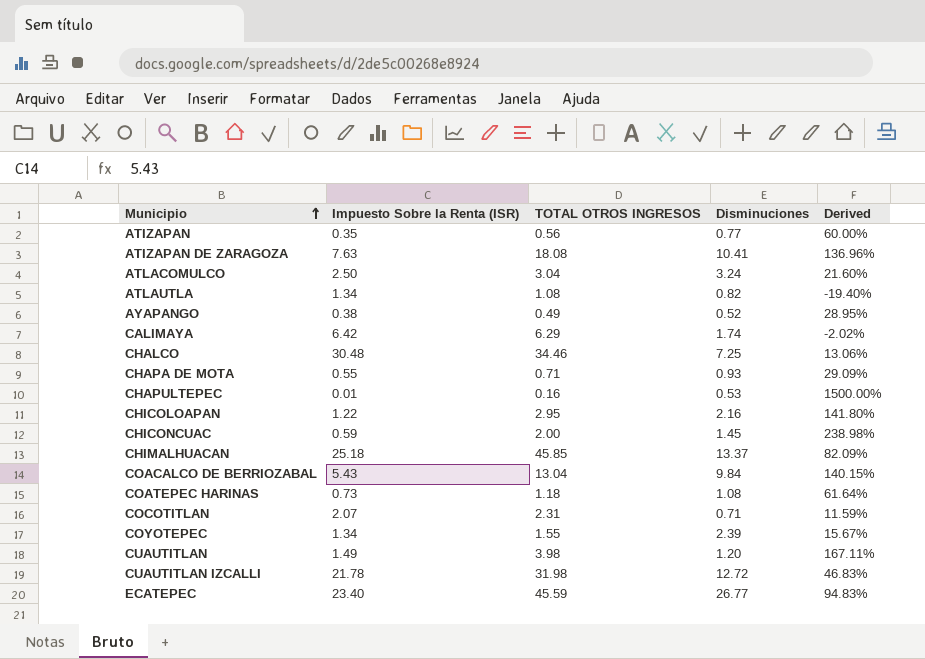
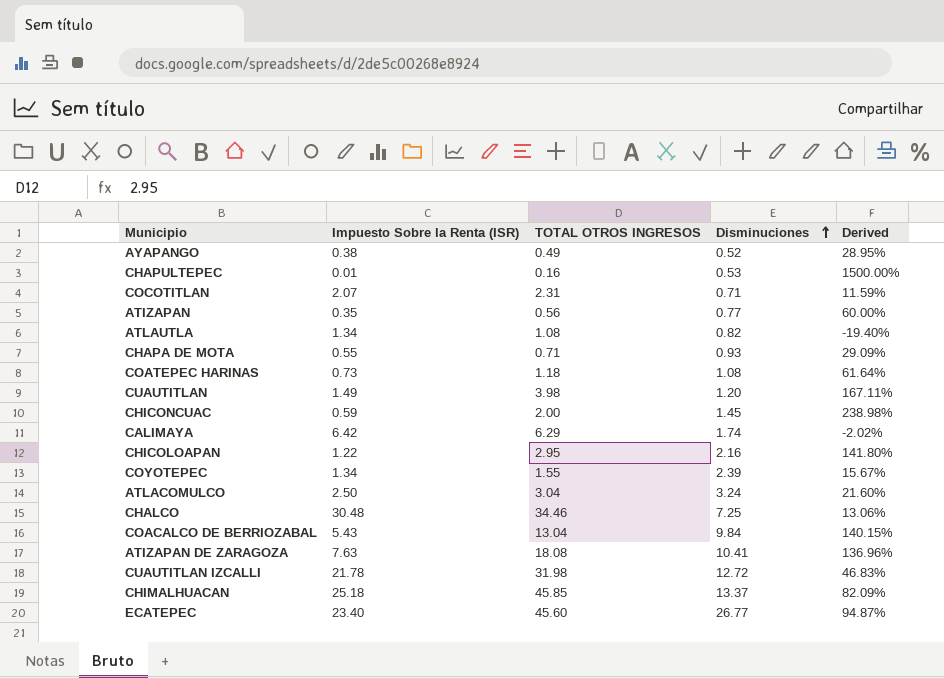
row order: Municipio ascending -> Disminuciones ascending
ECATEPEC | TOTAL OTROS INGRESOS: 45.59 -> 45.60
ECATEPEC | Derived: 94.83% -> 94.87%

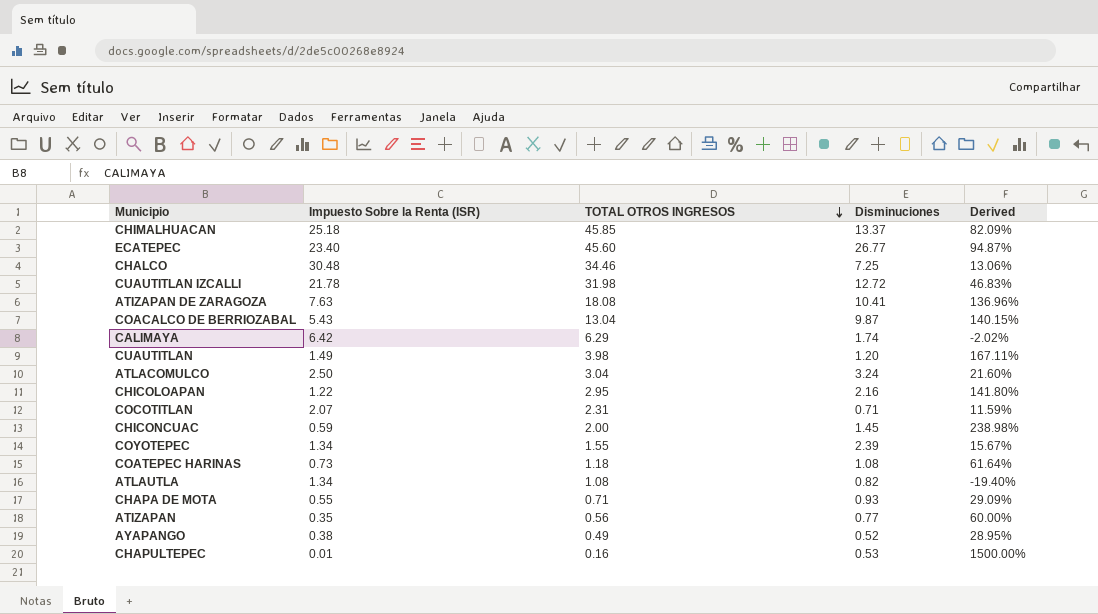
row order: Disminuciones ascending -> TOTAL OTROS INGRESOS descending
COACALCO DE BERRIOZABAL | Disminuciones: 9.84 -> 9.87

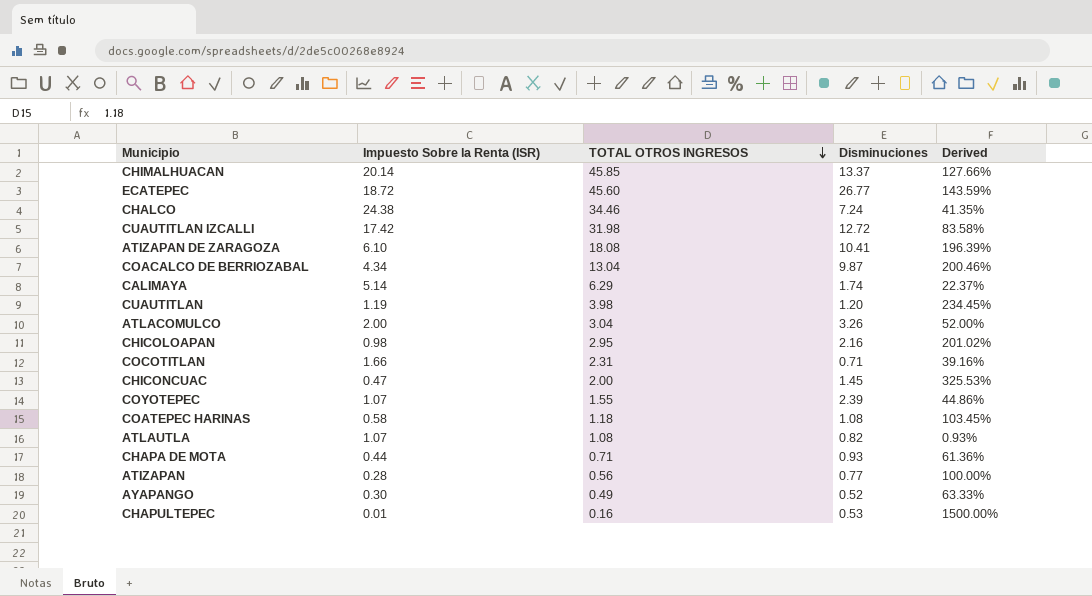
CHIMALHUACAN | Impuesto Sobre la Renta (ISR): 25.18 -> 20.14
CHIMALHUACAN | Derived: 82.09% -> 127.66%
ECATEPEC | Impuesto Sobre la Renta (ISR): 23.40 -> 18.72
ECATEPEC | Derived: 94.87% -> 143.59%
CHALCO | Impuesto Sobre la Renta (ISR): 30.48 -> 24.38
CHALCO | Disminuciones: 7.25 -> 7.24
CHALCO | Derived: 13.06% -> 41.35%
CUAUTITLAN IZCALLI | Impuesto Sobre la Renta (ISR): 21.78 -> 17.42
CUAUTITLAN IZCALLI | Derived: 46.83% -> 83.58%
ATIZAPAN DE ZARAGOZA | Impuesto Sobre la Renta (ISR): 7.63 -> 6.10
ATIZAPAN DE ZARAGOZA | Derived: 136.96% -> 196.39%
COACALCO DE BERRIOZABAL | Impuesto Sobre la Renta (ISR): 5.43 -> 4.34
COACALCO DE BERRIOZABAL | Derived: 140.15% -> 200.46%
CALIMAYA | Impuesto Sobre la Renta (ISR): 6.42 -> 5.14
CALIMAYA | Derived: -2.02% -> 22.37%
CUAUTITLAN | Impuesto Sobre la Renta (ISR): 1.49 -> 1.19
CUAUTITLAN | Derived: 167.11% -> 234.45%
ATLACOMULCO | Impuesto Sobre la Renta (ISR): 2.50 -> 2.00
ATLACOMULCO | Disminuciones: 3.24 -> 3.26
ATLACOMULCO | Derived: 21.60% -> 52.00%
CHICOLOAPAN | Impuesto Sobre la Renta (ISR): 1.22 -> 0.98
CHICOLOAPAN | Derived: 141.80% -> 201.02%
COCOTITLAN | Impuesto Sobre la Renta (ISR): 2.07 -> 1.66
COCOTITLAN | Derived: 11.59% -> 39.16%
CHICONCUAC | Impuesto Sobre la Renta (ISR): 0.59 -> 0.47
CHICONCUAC | Derived: 238.98% -> 325.53%
COYOTEPEC | Impuesto Sobre la Renta (ISR): 1.34 -> 1.07
COYOTEPEC | Derived: 15.67% -> 44.86%
COATEPEC HARINAS | Impuesto Sobre la Renta (ISR): 0.73 -> 0.58
COATEPEC HARINAS | Derived: 61.64% -> 103.45%
ATLAUTLA | Impuesto Sobre la Renta (ISR): 1.34 -> 1.07
ATLAUTLA | Derived: -19.40% -> 0.93%
CHAPA DE MOTA | Impuesto Sobre la Renta (ISR): 0.55 -> 0.44
CHAPA DE MOTA | Derived: 29.09% -> 61.36%
ATIZAPAN | Impuesto Sobre la Renta (ISR): 0.35 -> 0.28
ATIZAPAN | Derived: 60.00% -> 100.00%
AYAPANGO | Impuesto Sobre la Renta (ISR): 0.38 -> 0.30
AYAPANGO | Derived: 28.95% -> 63.33%

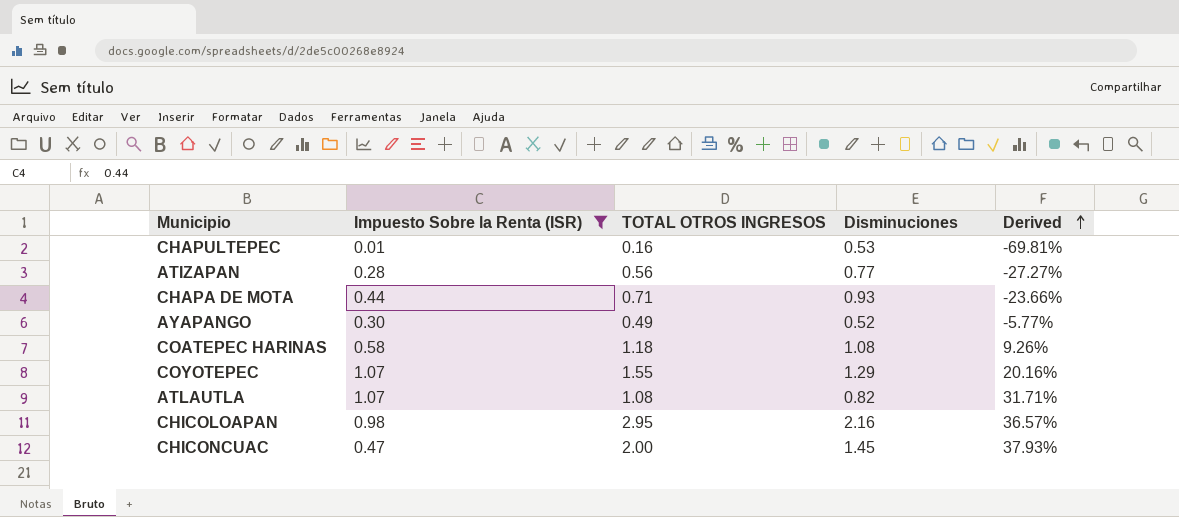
filter: none -> Impuesto Sobre la Renta (ISR) <= 1.07
row order: TOTAL OTROS INGRESOS descending -> Derived ascending
column Derived | formula: ([TOTAL OTROS INGRESOS] - [Impuesto Sobre la Renta (ISR)]) / [Impuesto Sobre la Renta (ISR)] -> ([TOTAL OTROS INGRESOS] - [Disminuciones]) / [Disminuciones]
COYOTEPEC | Disminuciones: 2.39 -> 1.29

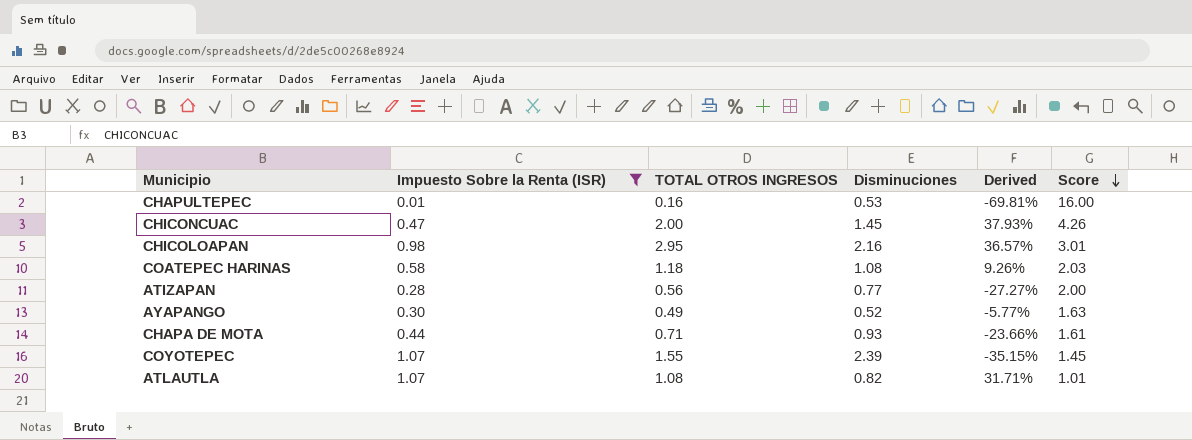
row order: Derived ascending -> Score descending
column Score | formula: none -> [TOTAL OTROS INGRESOS] / [Impuesto Sobre la Renta (ISR)]
COYOTEPEC | Disminuciones: 1.29 -> 2.39
COYOTEPEC | Derived: 20.16% -> -35.15%

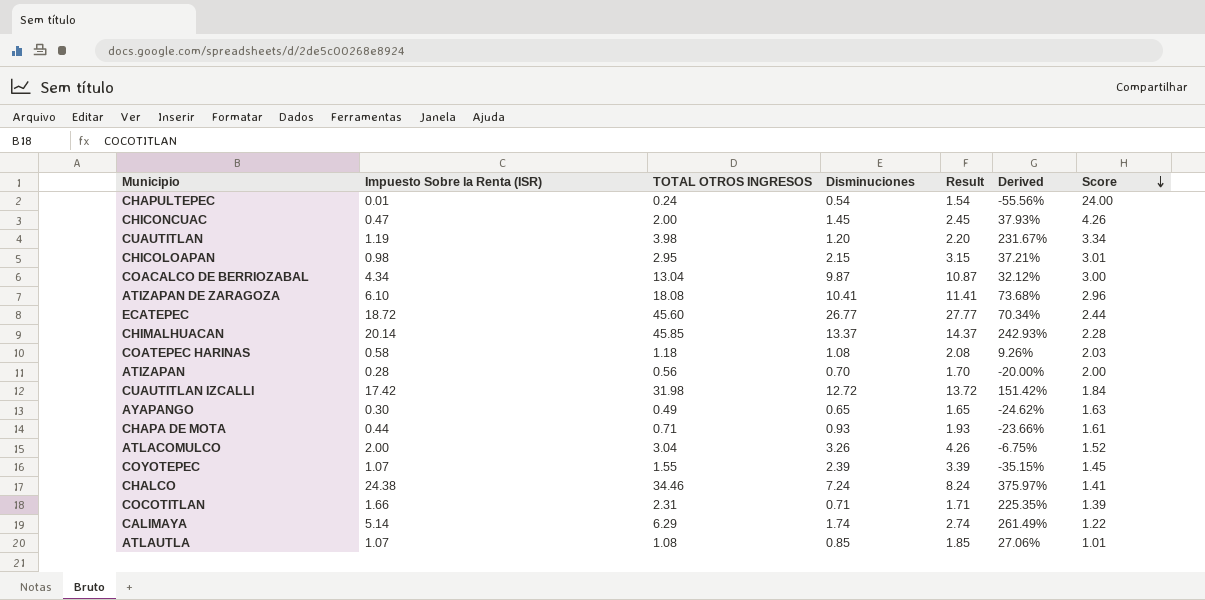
filter: Impuesto Sobre la Renta (ISR) <= 1.07 -> none
column Result | formula: none -> [Disminuciones] + 1
CHAPULTEPEC | TOTAL OTROS INGRESOS: 0.16 -> 0.24
CHAPULTEPEC | Disminuciones: 0.53 -> 0.54
CHAPULTEPEC | Derived: -69.81% -> -55.56%
CHAPULTEPEC | Score: 16.00 -> 24.00
CHICOLOAPAN | Disminuciones: 2.16 -> 2.15
CHICOLOAPAN | Derived: 36.57% -> 37.21%
ATIZAPAN | Disminuciones: 0.77 -> 0.70
ATIZAPAN | Derived: -27.27% -> -20.00%
AYAPANGO | Disminuciones: 0.52 -> 0.65
AYAPANGO | Derived: -5.77% -> -24.62%
ATLAUTLA | Disminuciones: 0.82 -> 0.85
ATLAUTLA | Derived: 31.71% -> 27.06%

